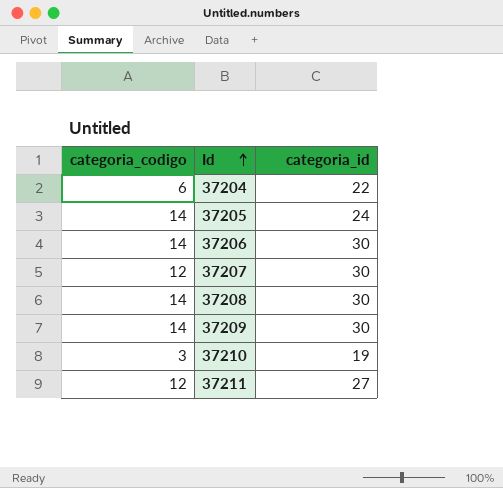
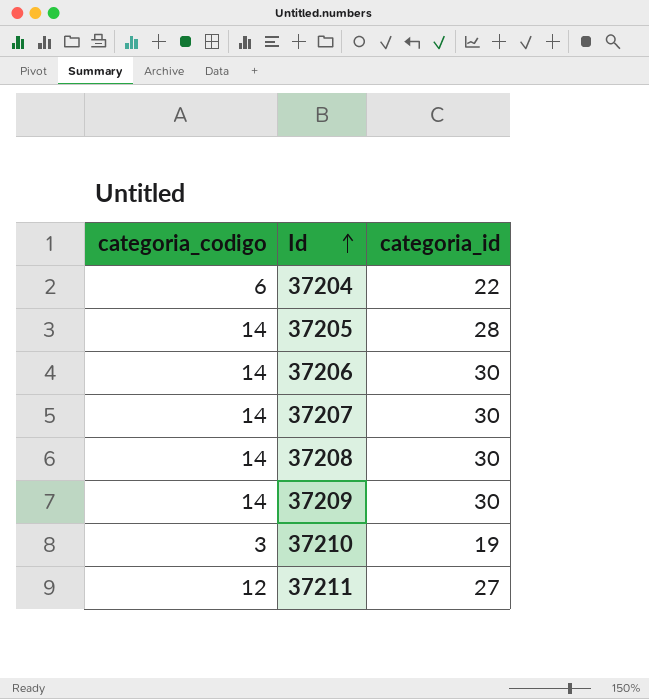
37205 | categoria_id: 24 -> 28
37207 | categoria_codigo: 12 -> 14

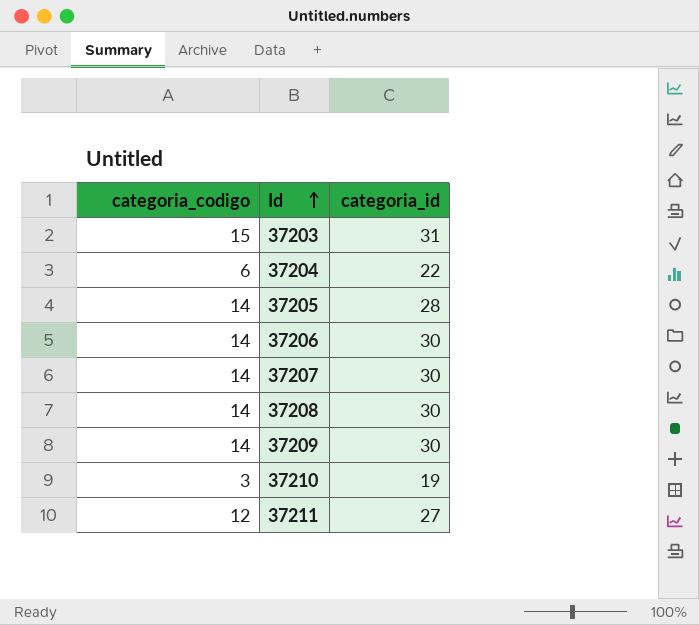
row 37203: none -> 15 | 31

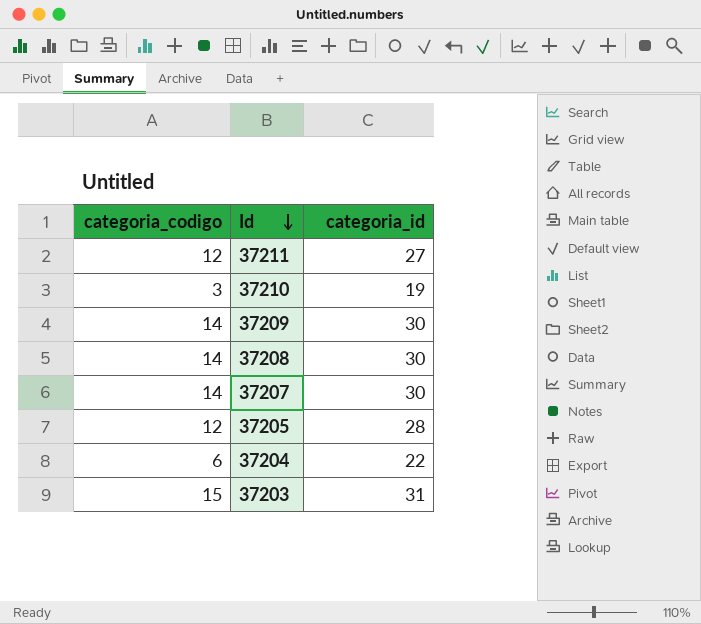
row order: Id ascending -> Id descending
row 37206: 14 | 30 -> none
37205 | categoria_codigo: 14 -> 12

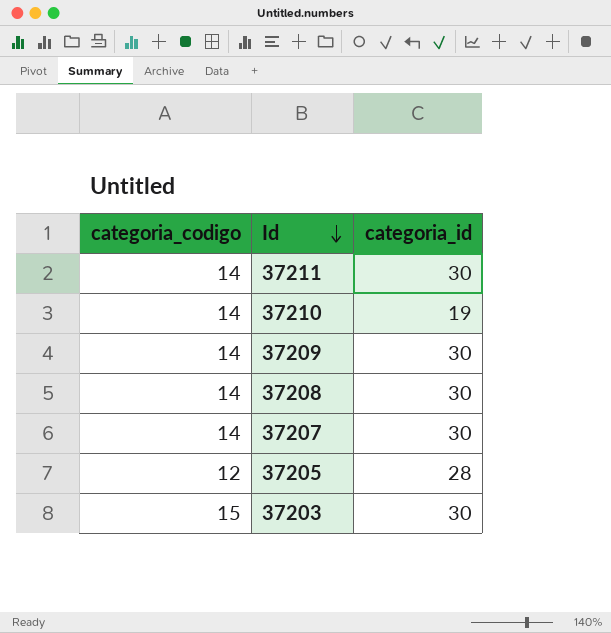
row 37204: 6 | 22 -> none
37211 | categoria_codigo: 12 -> 14
37211 | categoria_id: 27 -> 30
37210 | categoria_codigo: 3 -> 14
37203 | categoria_id: 31 -> 30

